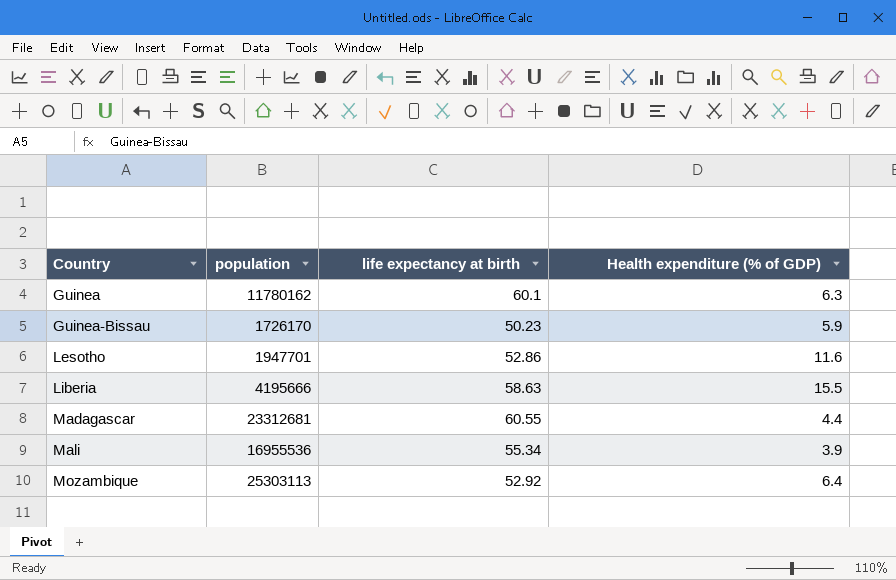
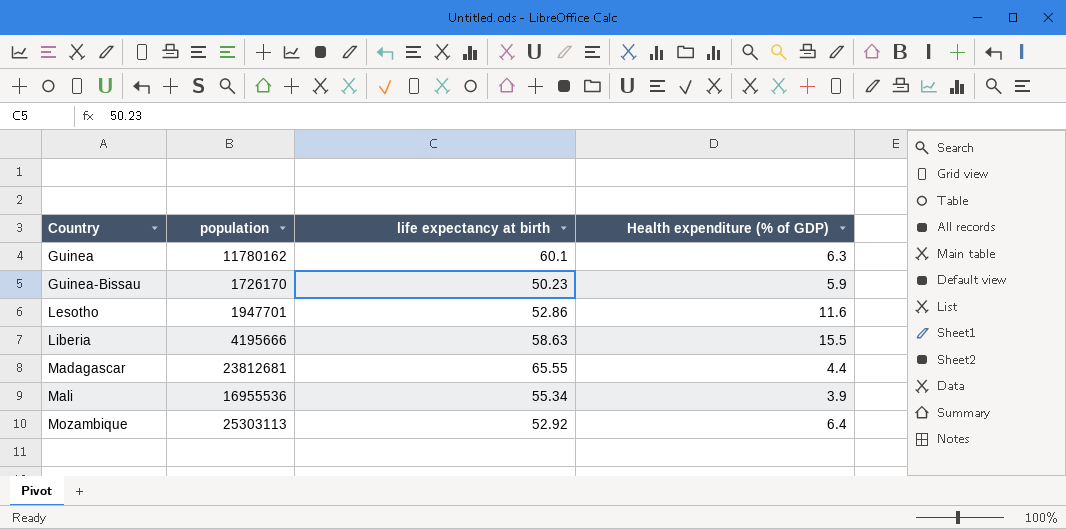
Madagascar | population: 23312681 -> 23812681
Madagascar | life expectancy at birth: 60.55 -> 65.55

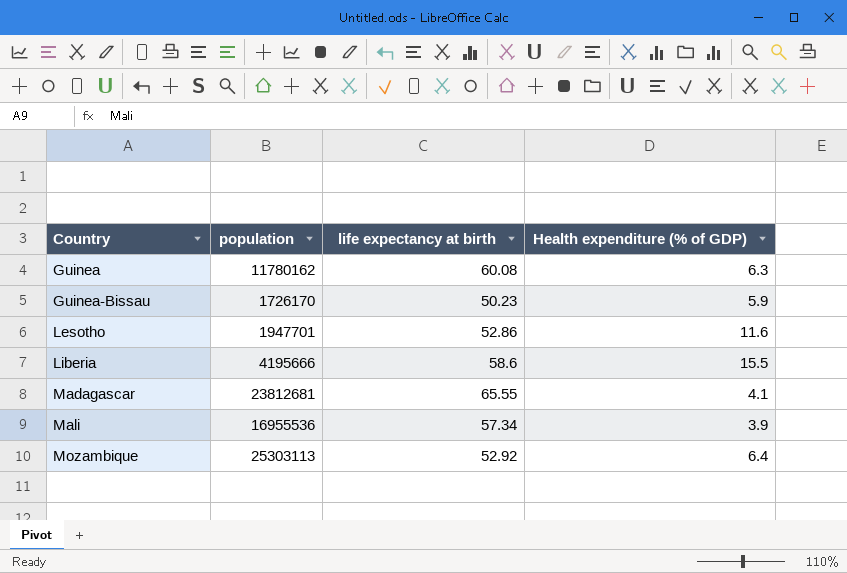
Guinea | life expectancy at birth: 60.1 -> 60.08
Liberia | life expectancy at birth: 58.63 -> 58.6
Madagascar | Health expenditure (% of GDP): 4.4 -> 4.1
Mali | life expectancy at birth: 55.34 -> 57.34

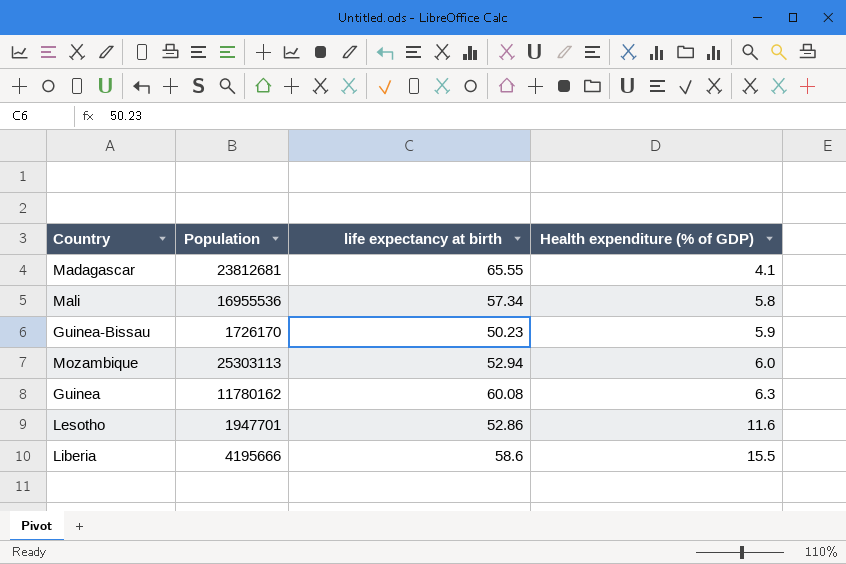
row order: Country ascending -> Health expenditure (% of GDP) ascending
column name: population -> Population
Mali | Health expenditure (% of GDP): 3.9 -> 5.8
Mozambique | life expectancy at birth: 52.92 -> 52.94
Mozambique | Health expenditure (% of GDP): 6.4 -> 6.0

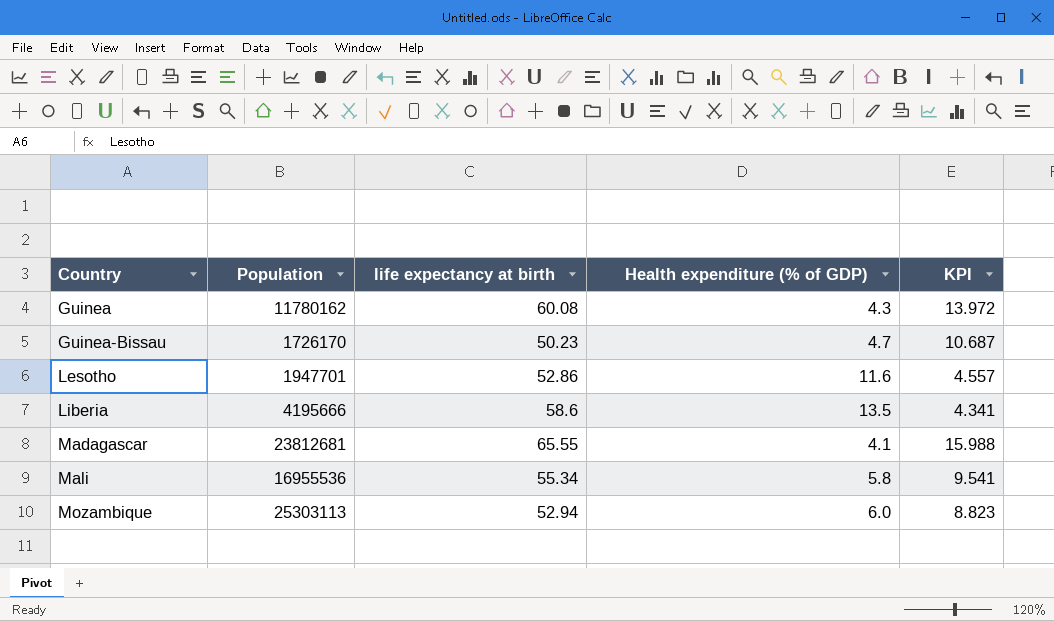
row order: Health expenditure (% of GDP) ascending -> Country ascending
column KPI | formula: none -> [life expectancy at birth] / [Health expenditure (% of GDP)]
Guinea | Health expenditure (% of GDP): 6.3 -> 4.3
Guinea-Bissau | Health expenditure (% of GDP): 5.9 -> 4.7
Liberia | Health expenditure (% of GDP): 15.5 -> 13.5
Mali | life expectancy at birth: 57.34 -> 55.34

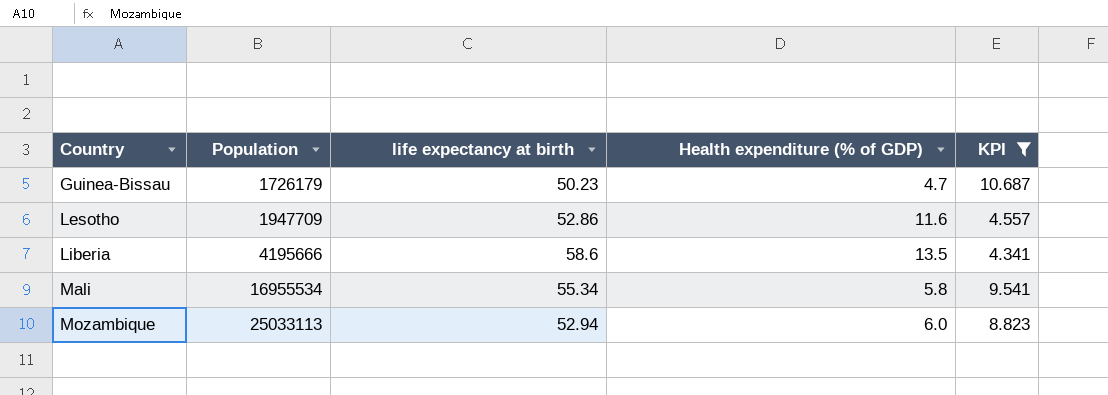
filter: none -> KPI <= 10.687
Guinea-Bissau | Population: 1726170 -> 1726179
Lesotho | Population: 1947701 -> 1947709
Mali | Population: 16955536 -> 16955534
Mozambique | Population: 25303113 -> 25033113

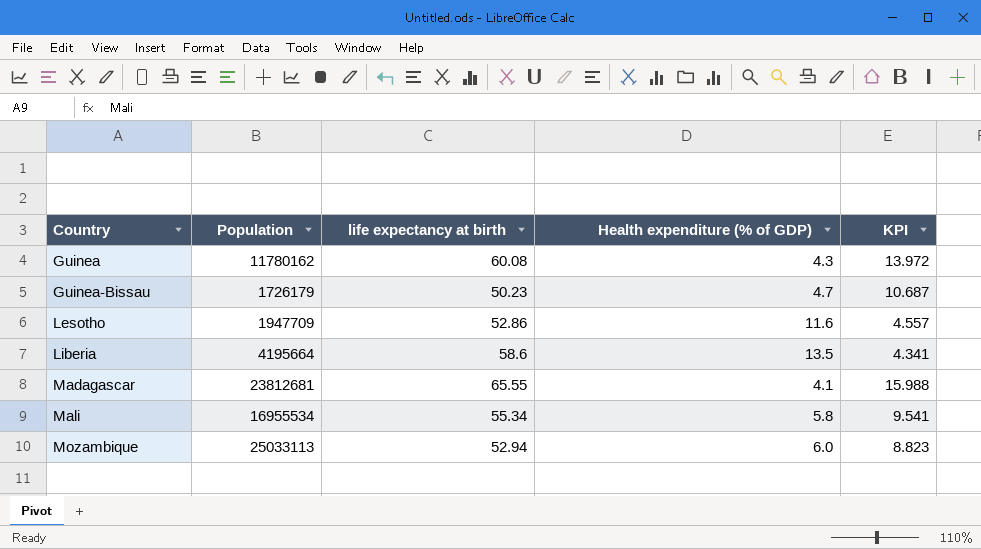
filter: KPI <= 10.687 -> none
Liberia | Population: 4195666 -> 4195664

